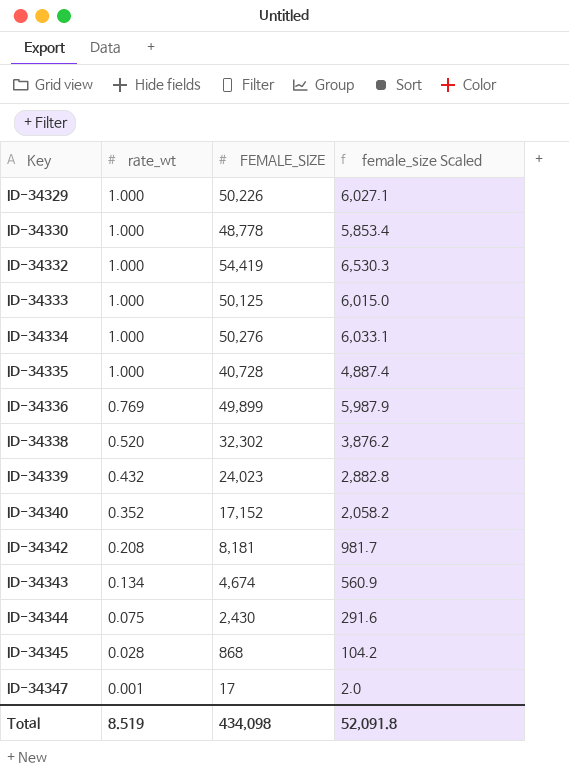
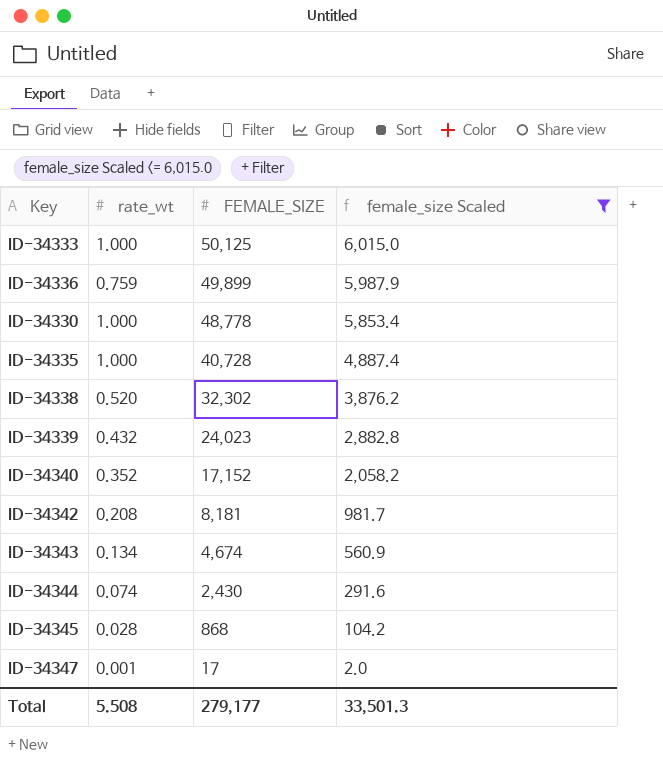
filter: none -> female_size Scaled <= 6,015.0
row order: Key ascending -> FEMALE_SIZE descending
ID-34336 | rate_wt: 0.769 -> 0.759
ID-34344 | rate_wt: 0.075 -> 0.074
Total | rate_wt: 8.519 -> 5.508
Total | FEMALE_SIZE: 434,098 -> 279,177
Total | female_size Scaled: 52,091.8 -> 33,501.3

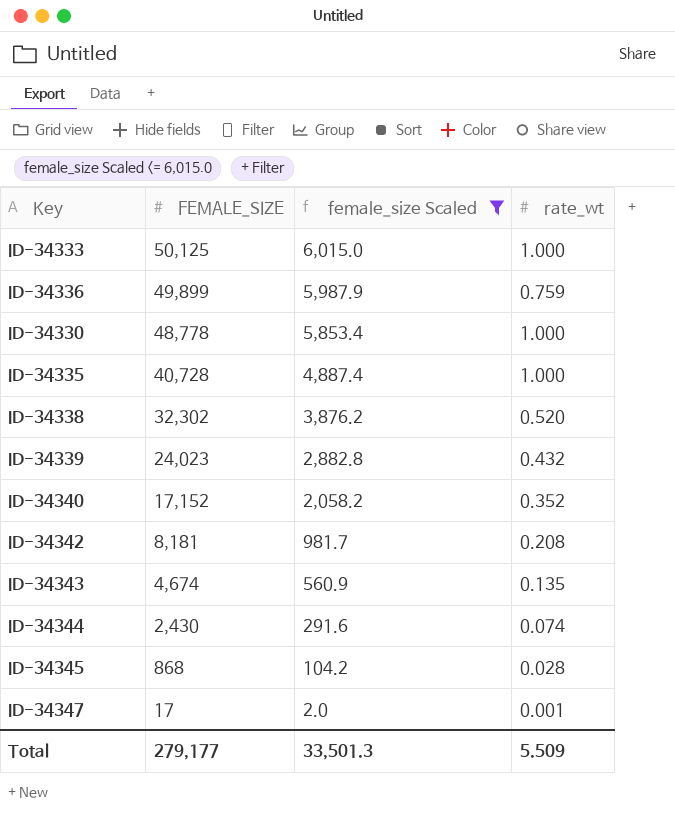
column rate_wt | position: 2 -> 4
ID-34343 | rate_wt: 0.134 -> 0.135
Total | rate_wt: 5.508 -> 5.509

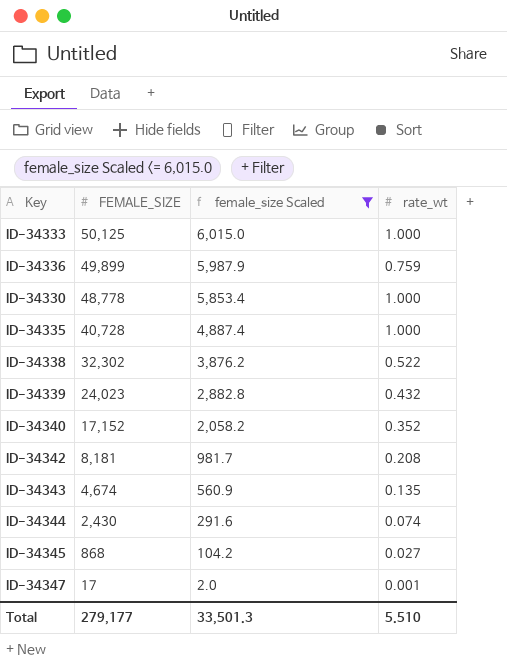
ID-34338 | rate_wt: 0.520 -> 0.522
ID-34345 | rate_wt: 0.028 -> 0.027
Total | rate_wt: 5.509 -> 5.510

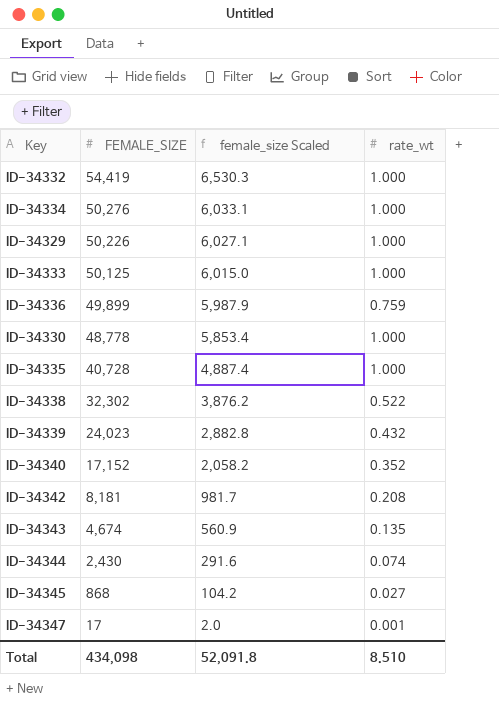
filter: female_size Scaled <= 6,015.0 -> none
Total | FEMALE_SIZE: 279,177 -> 434,098
Total | female_size Scaled: 33,501.3 -> 52,091.8
Total | rate_wt: 5.510 -> 8.510

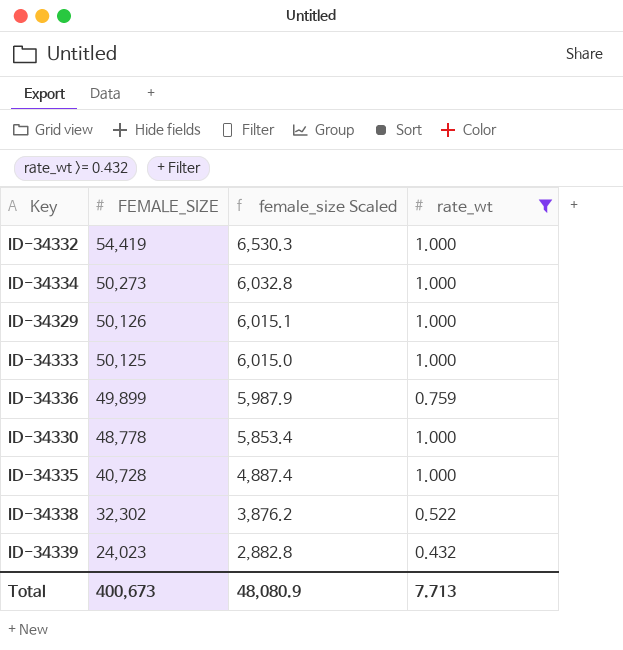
filter: none -> rate_wt >= 0.432
ID-34334 | FEMALE_SIZE: 50,276 -> 50,273
ID-34334 | female_size Scaled: 6,033.1 -> 6,032.8
ID-34329 | FEMALE_SIZE: 50,226 -> 50,126
ID-34329 | female_size Scaled: 6,027.1 -> 6,015.1
Total | FEMALE_SIZE: 434,098 -> 400,673
Total | female_size Scaled: 52,091.8 -> 48,080.9
Total | rate_wt: 8.510 -> 7.713

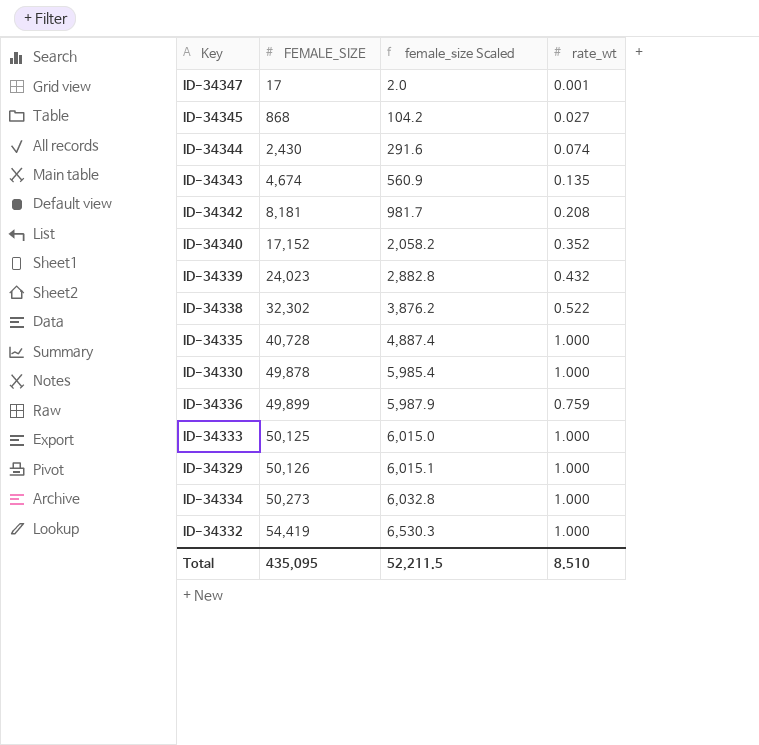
filter: rate_wt >= 0.432 -> none
row order: FEMALE_SIZE descending -> FEMALE_SIZE ascending
ID-34330 | FEMALE_SIZE: 48,778 -> 49,878
ID-34330 | female_size Scaled: 5,853.4 -> 5,985.4
Total | FEMALE_SIZE: 400,673 -> 435,095
Total | female_size Scaled: 48,080.9 -> 52,211.5
Total | rate_wt: 7.713 -> 8.510

